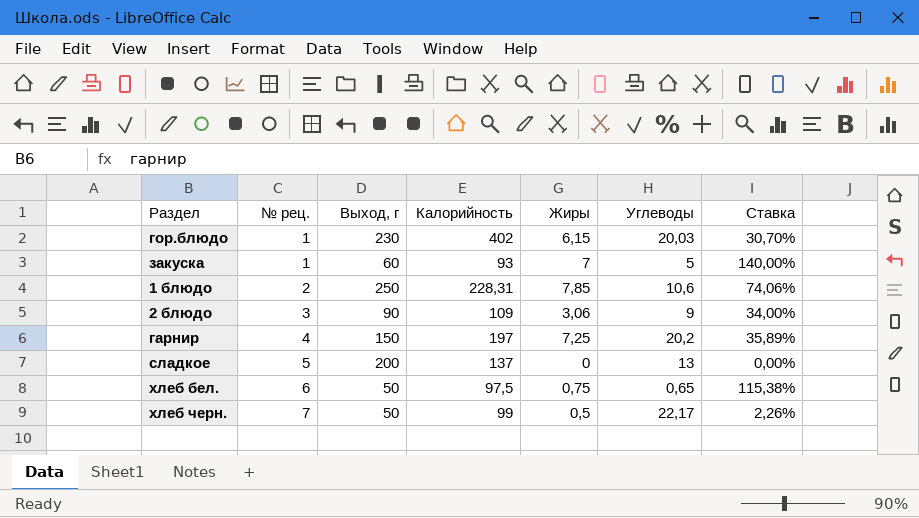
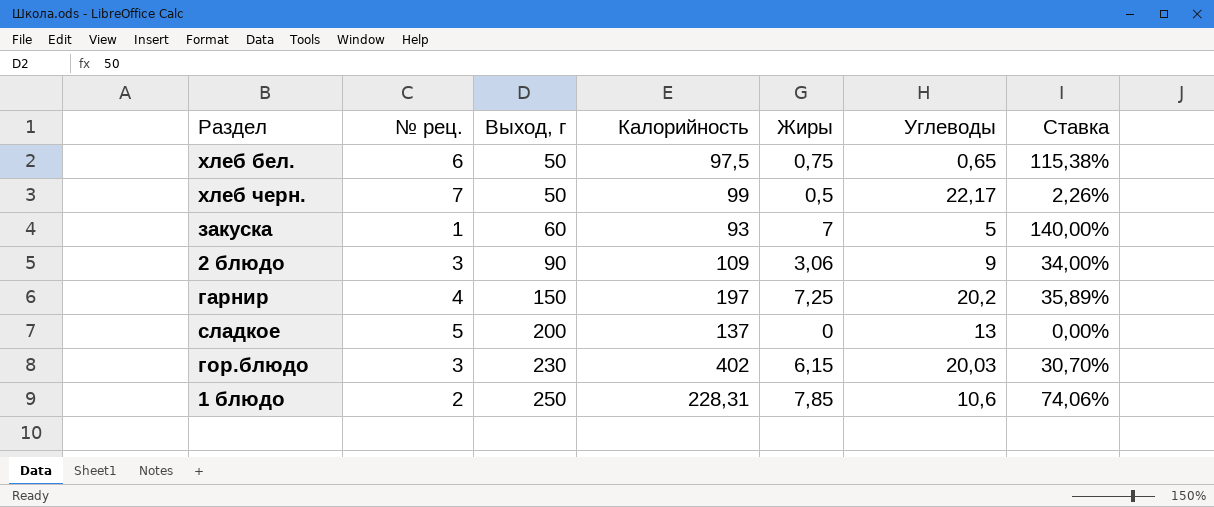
row order: № рец. ascending -> Выход, г ascending
гор.блюдо | № рец.: 1 -> 3

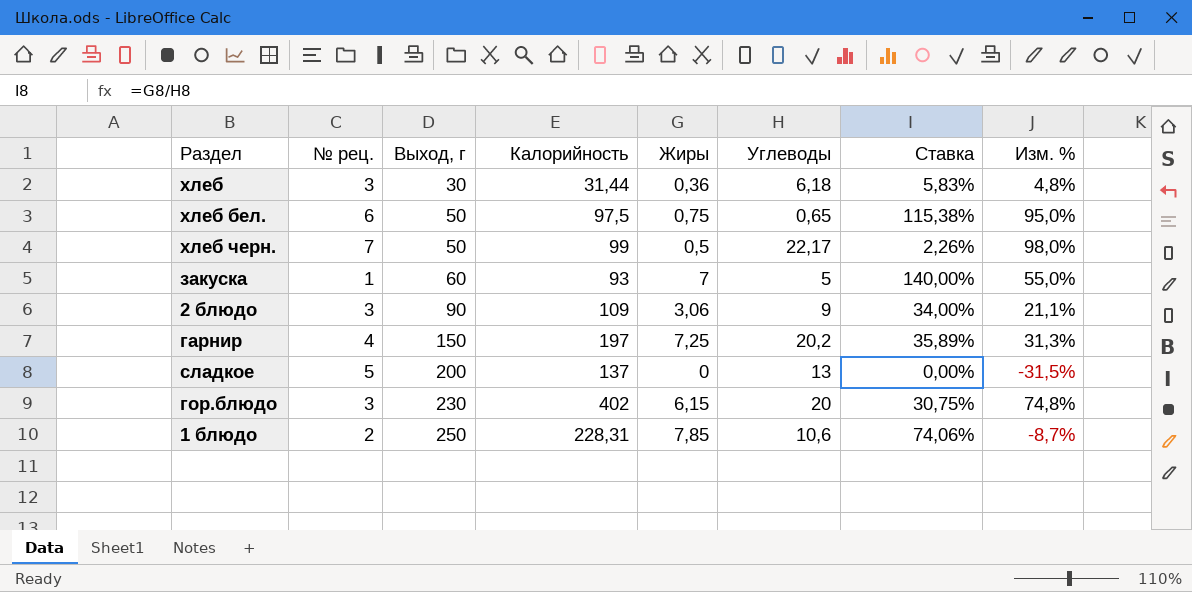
column Изм. % | formula: none -> ([Калорийность] - [Выход, г]) / [Выход, г]
row хлеб: none -> 3 | 30 | 31,44 | 0,36 | 6,18 | 5,83% | 4,8%
гор.блюдо | Углеводы: 20,03 -> 20
гор.блюдо | Ставка: 30,70% -> 30,75%

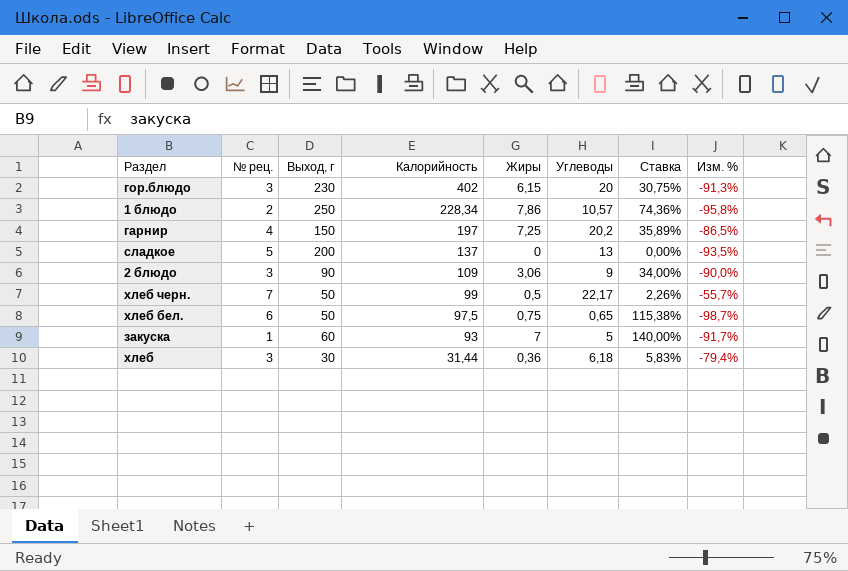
row order: Выход, г ascending -> Калорийность descending
column Изм. % | formula: ([Калорийность] - [Выход, г]) / [Выход, г] -> ([Углеводы] - [Выход, г]) / [Выход, г]
1 блюдо | Калорийность: 228,31 -> 228,34
1 блюдо | Жиры: 7,85 -> 7,86
1 блюдо | Углеводы: 10,6 -> 10,57
1 блюдо | Ставка: 74,06% -> 74,36%

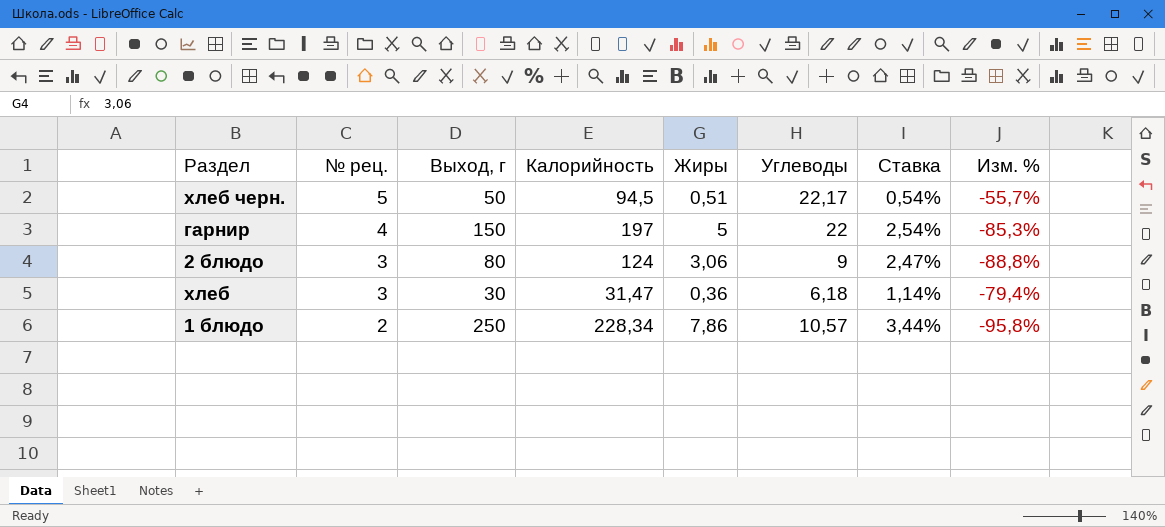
row order: Калорийность descending -> № рец. descending
column Ставка | formula: [Жиры] / [Углеводы] -> [Жиры] / [Калорийность]
row гор.блюдо: 3 | 230 | 402 | 6,15 | 20 | 30,75% | -91,3% -> none
row сладкое: 5 | 200 | 137 | 0 | 13 | 0,00% | -93,5% -> none
row хлеб бел.: 6 | 50 | 97,5 | 0,75 | 0,65 | 115,38% | -98,7% -> none
row закуска: 1 | 60 | 93 | 7 | 5 | 140,00% | -91,7% -> none
хлеб черн. | № рец.: 7 -> 5
хлеб черн. | Калорийность: 99 -> 94,5
хлеб черн. | Жиры: 0,5 -> 0,51
гарнир | Жиры: 7,25 -> 5
гарнир | Углеводы: 20,2 -> 22
гарнир | Изм. %: -86,5% -> -85,3%
2 блюдо | Выход, г: 90 -> 80
2 блюдо | Калорийность: 109 -> 124
2 блюдо | Изм. %: -90,0% -> -88,8%
хлеб | Калорийность: 31,44 -> 31,47

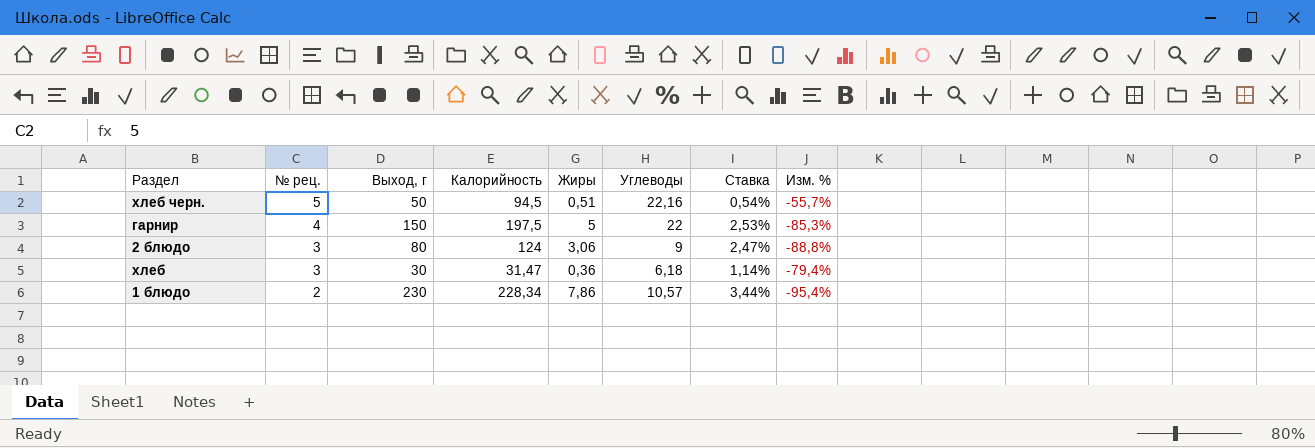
хлеб черн. | Углеводы: 22,17 -> 22,16
гарнир | Калорийность: 197 -> 197,5
гарнир | Ставка: 2,54% -> 2,53%
1 блюдо | Выход, г: 250 -> 230
1 блюдо | Изм. %: -95,8% -> -95,4%

